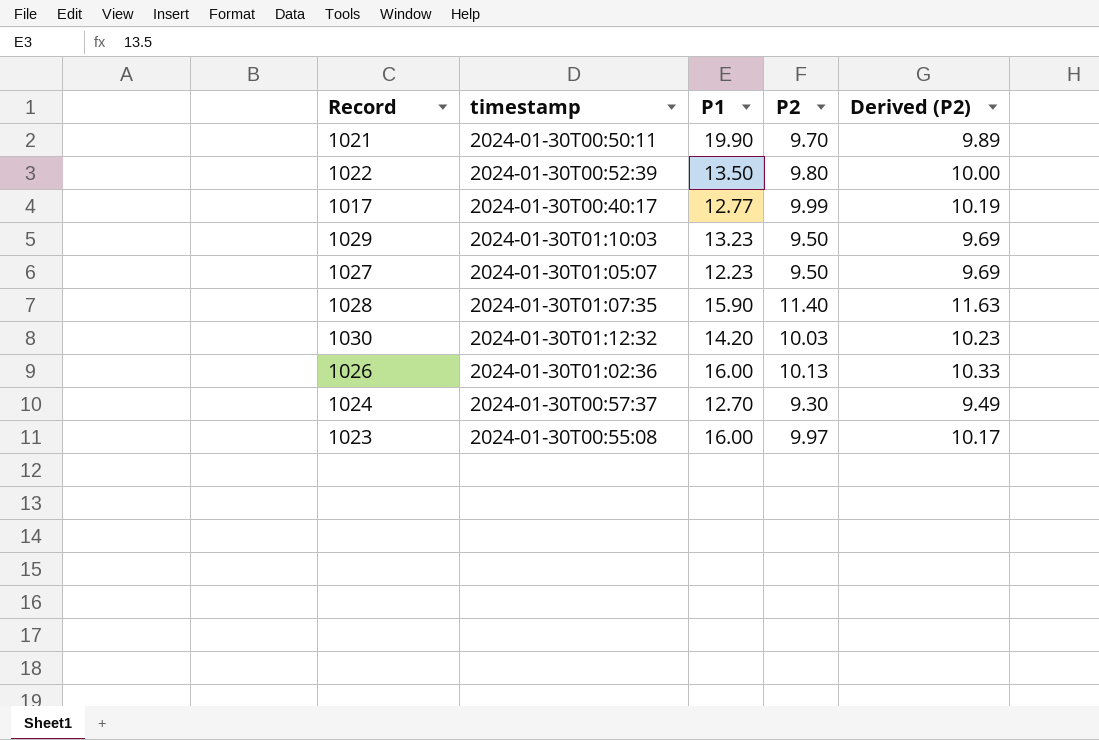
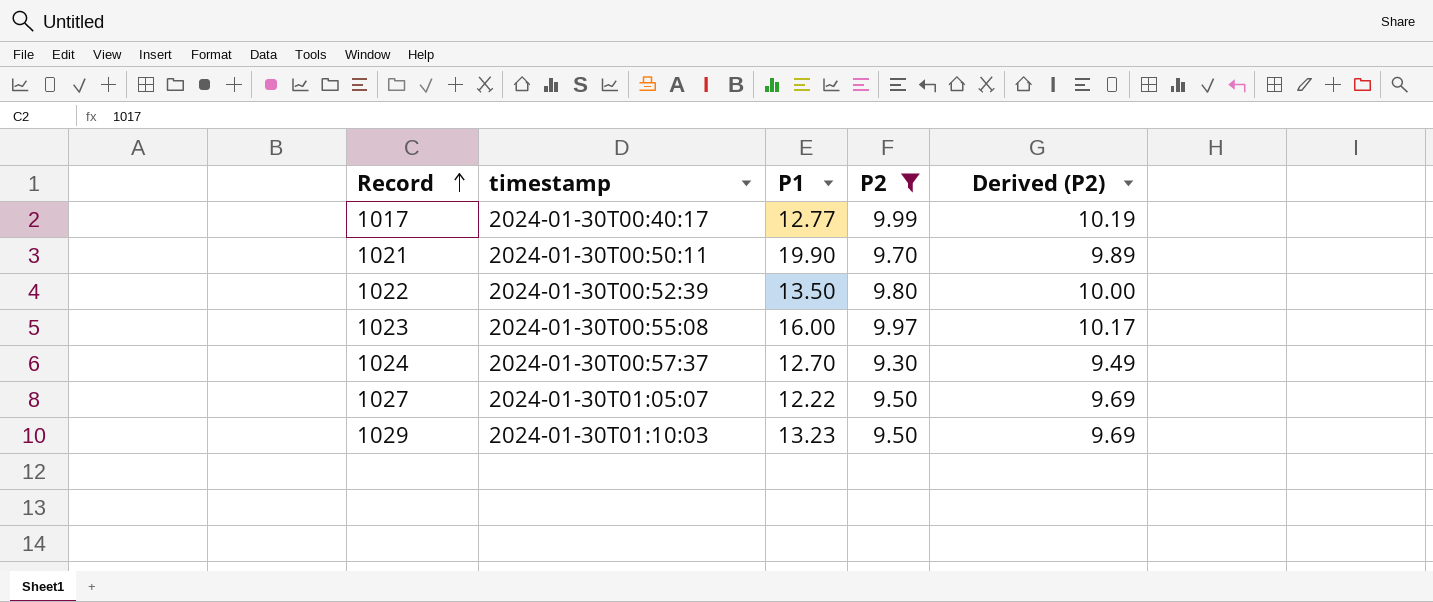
filter: none -> P2 <= 9.99
row order: none -> Record ascending
1027 | P1: 12.23 -> 12.22

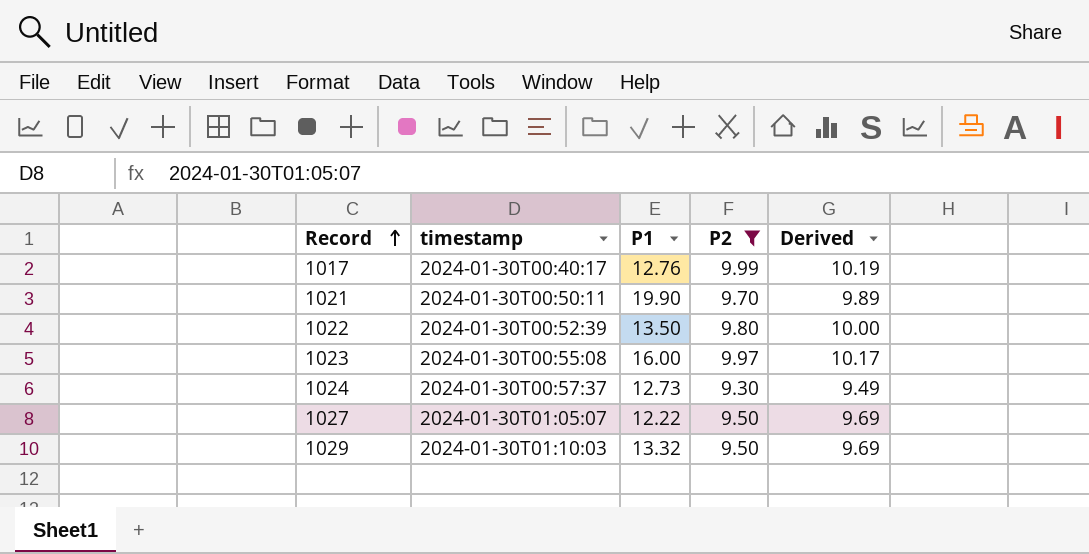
column name: Derived (P2) -> Derived
1017 | P1: 12.77 -> 12.76
1024 | P1: 12.70 -> 12.73
1029 | P1: 13.23 -> 13.32

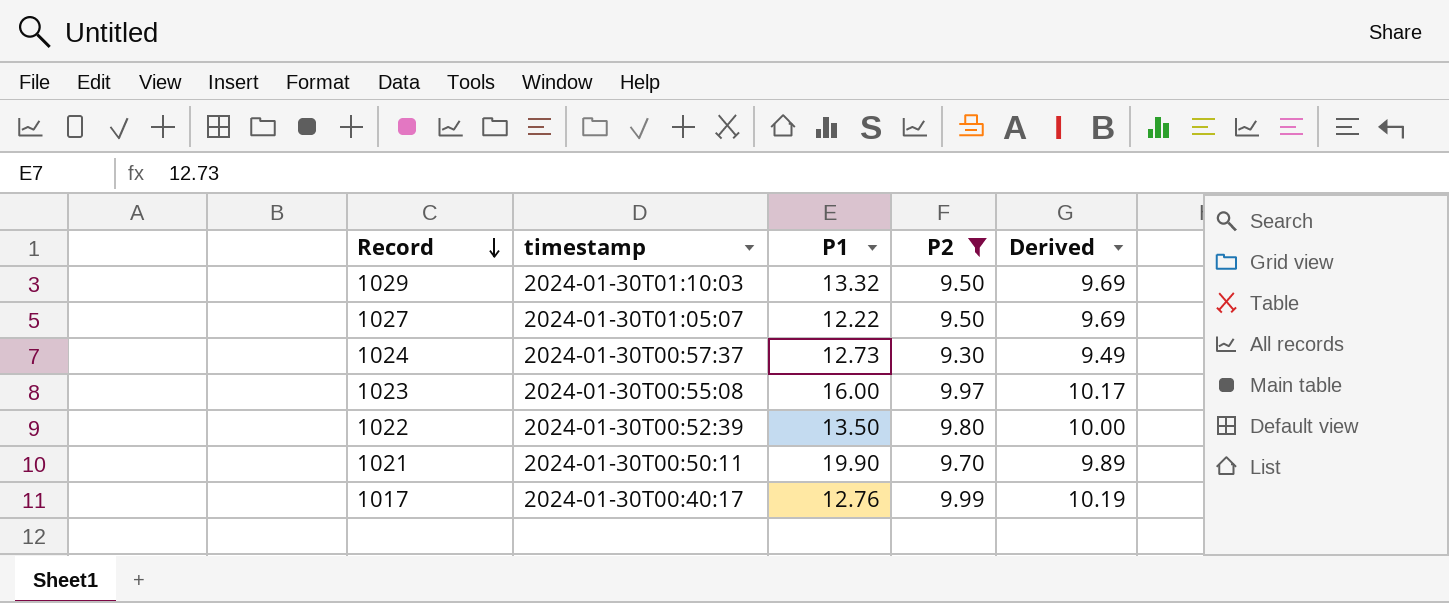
row order: Record ascending -> Record descending

